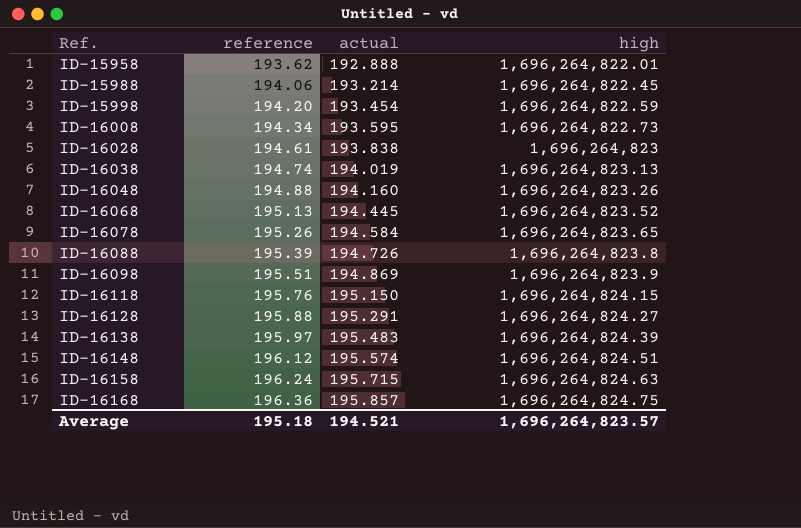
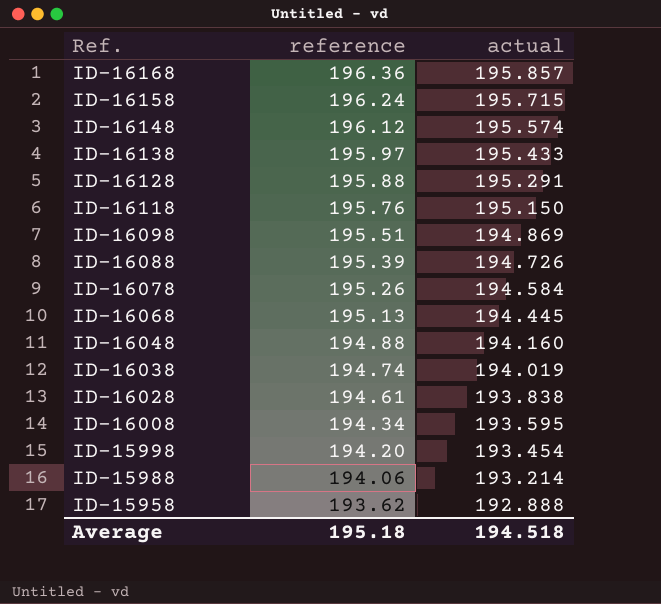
row order: Ref. ascending -> Ref. descending
column high | position: 4 -> none
ID-16138 | actual: 195.483 -> 195.433
Average | actual: 194.521 -> 194.518

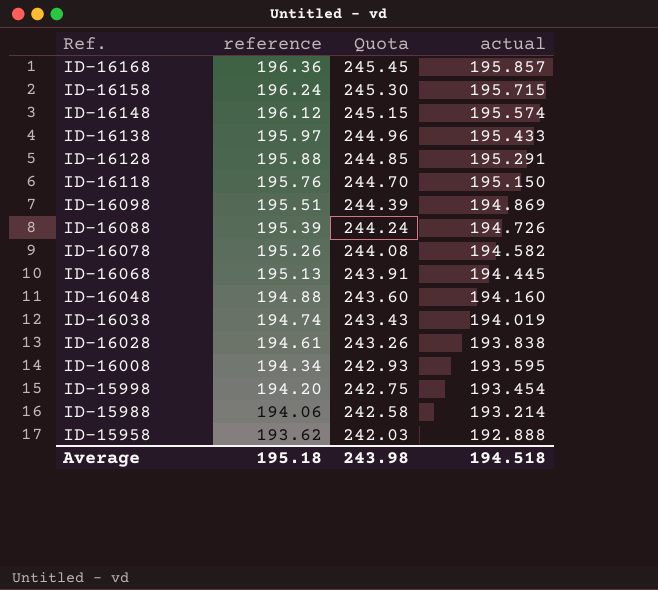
column Quota | formula: none -> [reference] * 1.25
ID-16078 | actual: 194.584 -> 194.582

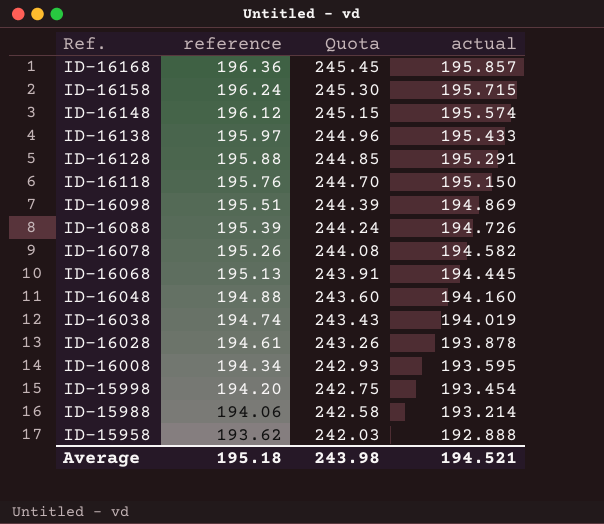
ID-16028 | actual: 193.838 -> 193.878
Average | actual: 194.518 -> 194.521

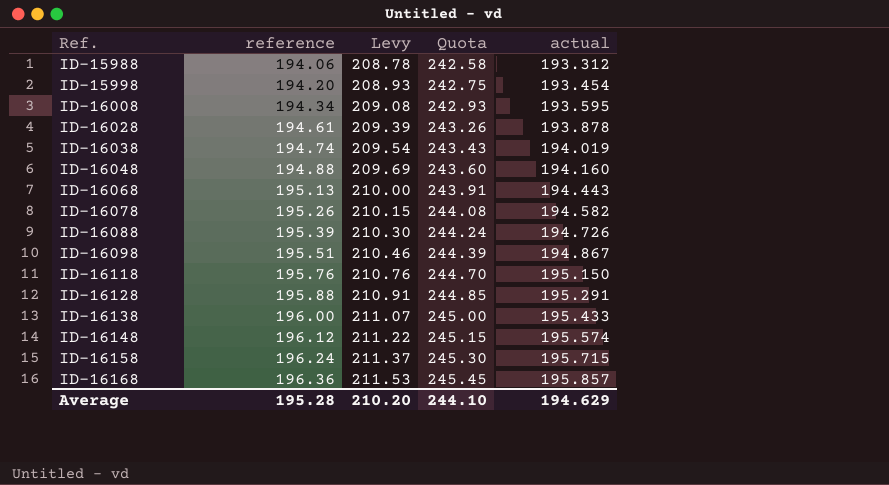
row order: Ref. descending -> Ref. ascending
column Levy | formula: none -> [actual] * 1.08
row ID-15958: 193.62 | 242.03 | 192.888 -> none
ID-15988 | actual: 193.214 -> 193.312
ID-16068 | actual: 194.445 -> 194.443
ID-16098 | actual: 194.869 -> 194.867
ID-16138 | reference: 195.97 -> 196.00
ID-16138 | Quota: 244.96 -> 245.00
Average | reference: 195.18 -> 195.28
Average | Quota: 243.98 -> 244.10
Average | actual: 194.521 -> 194.629

